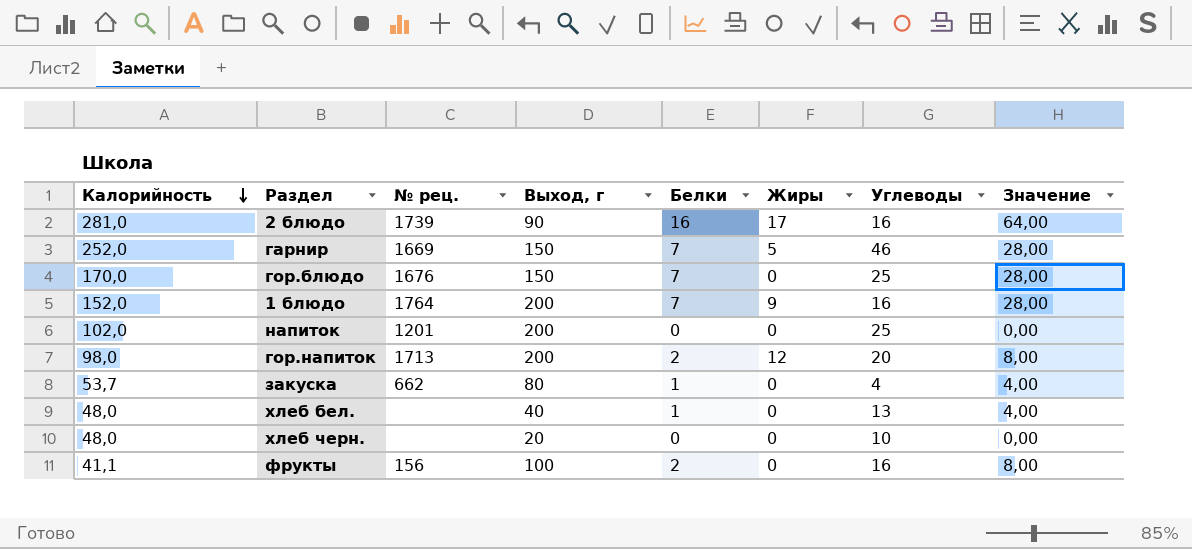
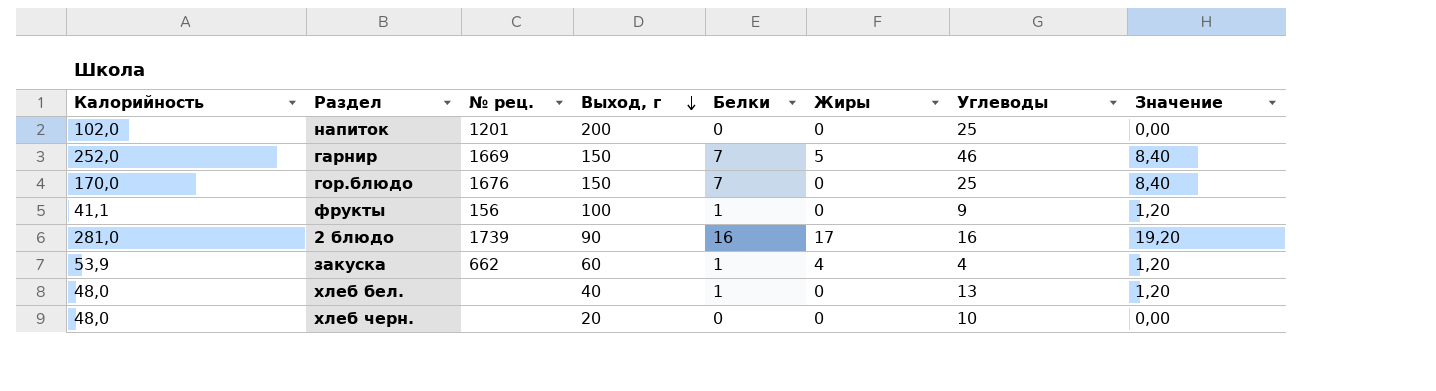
row order: Калорийность descending -> Выход, г descending
column Значение | formula: [Белки] * 4 -> [Белки] * 1,2
row 1 блюдо: 152,0 | 1764 | 200 | 7 | 9 | 16 | 28,00 -> none
row гор.напиток: 98,0 | 1713 | 200 | 2 | 12 | 20 | 8,00 -> none
фрукты | Белки: 2 -> 1
фрукты | Углеводы: 16 -> 9
закуска | Калорийность: 53,7 -> 53,9
закуска | Выход, г: 80 -> 60
закуска | Жиры: 0 -> 4

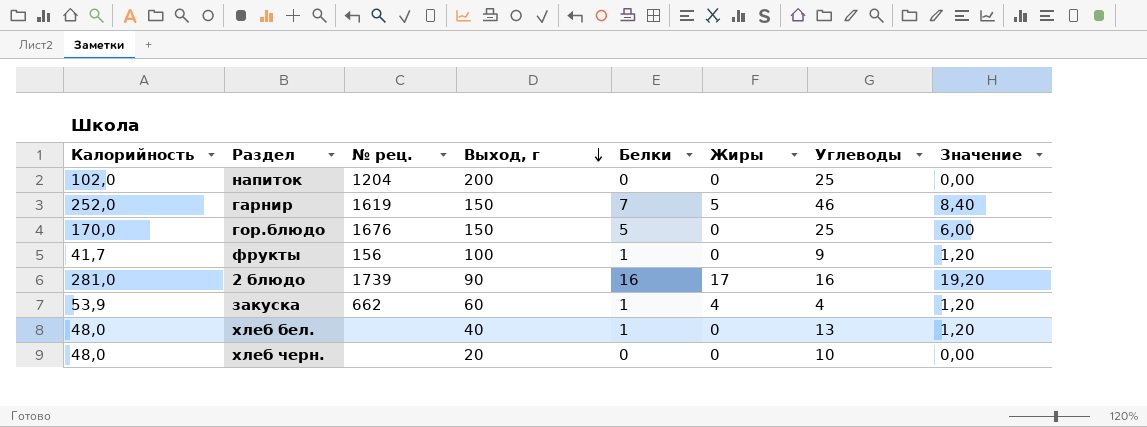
напиток | № рец.: 1201 -> 1204
гарнир | № рец.: 1669 -> 1619
гор.блюдо | Белки: 7 -> 5
гор.блюдо | Значение: 8,40 -> 6,00
фрукты | Калорийность: 41,1 -> 41,7

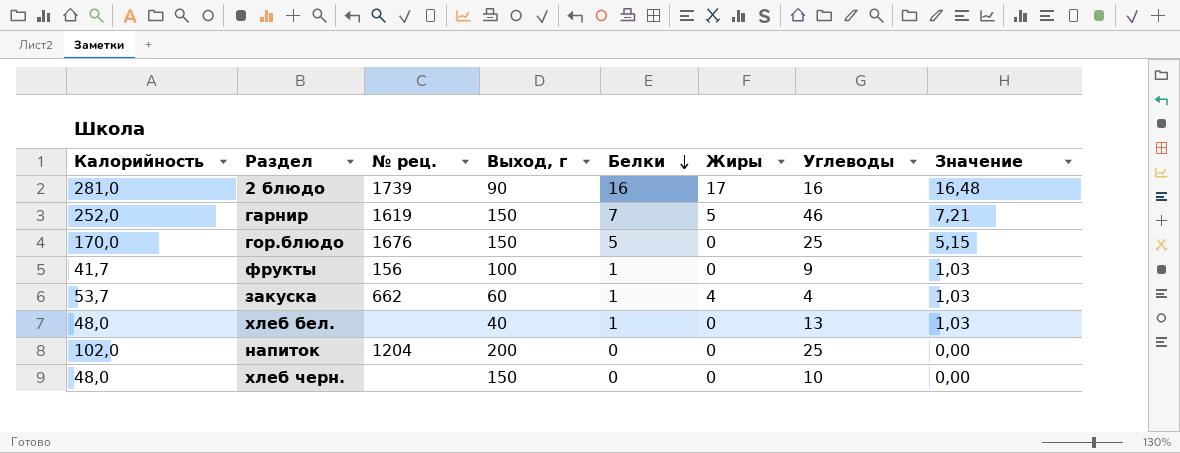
row order: Выход, г descending -> Белки descending
column Значение | formula: [Белки] * 1,2 -> [Белки] * 1,03
закуска | Калорийность: 53,9 -> 53,7
хлеб черн. | Выход, г: 20 -> 150

